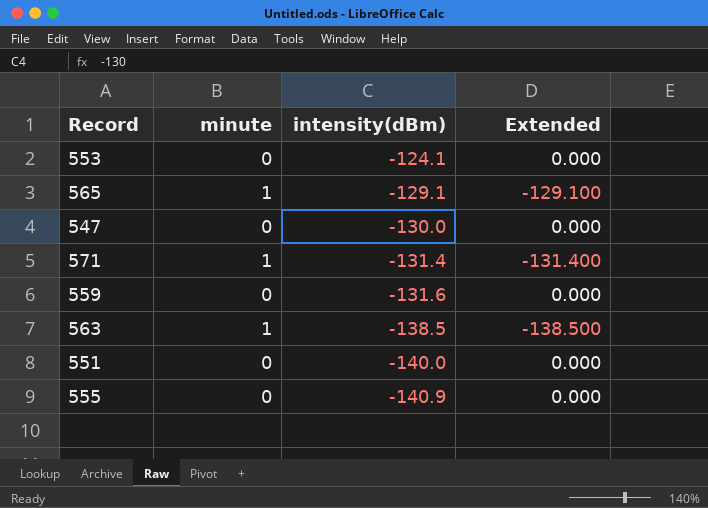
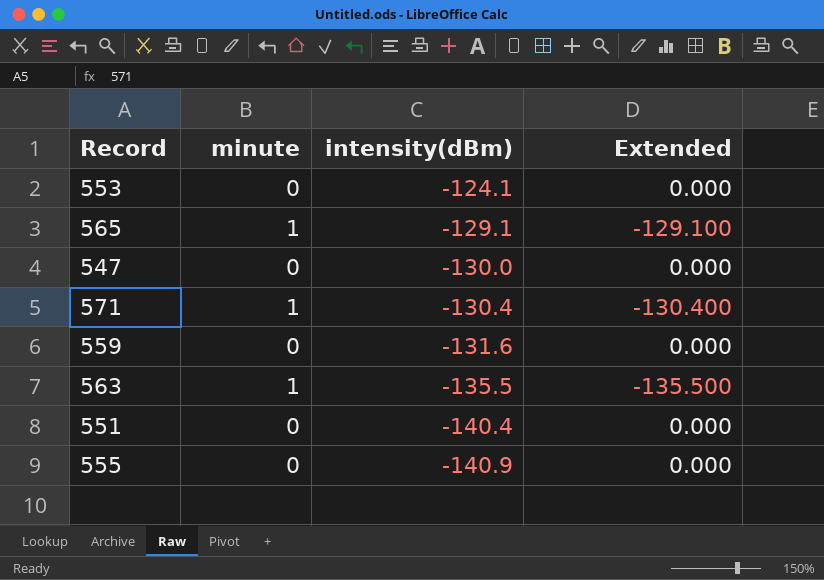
571 | intensity(dBm): -131.4 -> -130.4
571 | Extended: -131.400 -> -130.400
563 | intensity(dBm): -138.5 -> -135.5
563 | Extended: -138.500 -> -135.500
551 | intensity(dBm): -140.0 -> -140.4

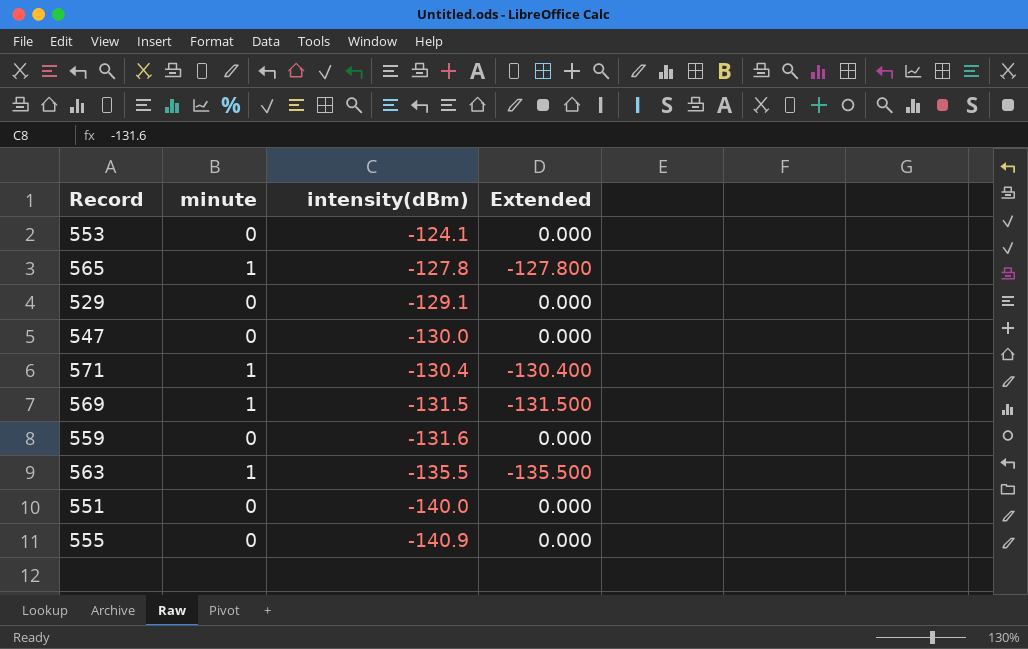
565 | intensity(dBm): -129.1 -> -127.8
565 | Extended: -129.100 -> -127.800
row 529: none -> 0 | -129.1 | 0.000
row 569: none -> 1 | -131.5 | -131.500
551 | intensity(dBm): -140.4 -> -140.0

